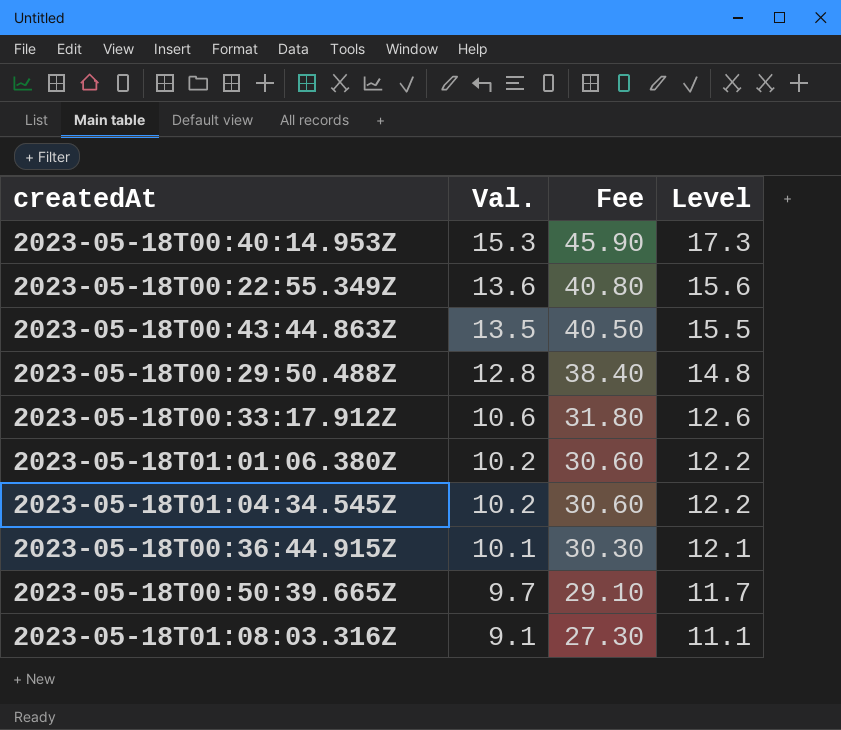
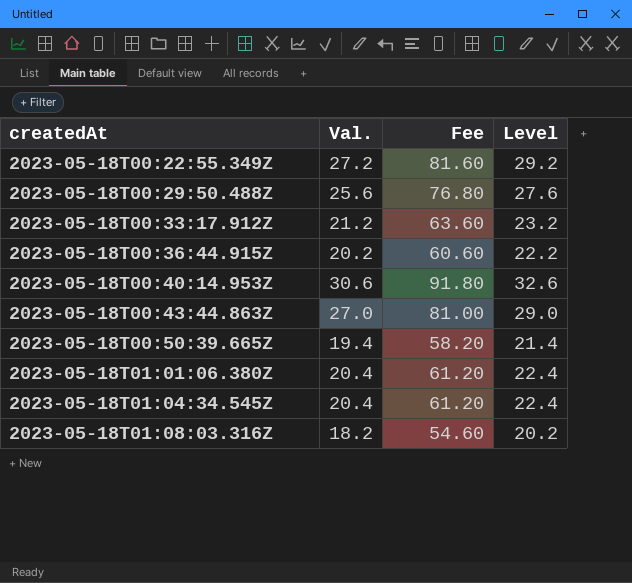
row order: Val. descending -> createdAt ascending
2023-05-18T00:22:55.349Z | Val.: 13.6 -> 27.2
2023-05-18T00:22:55.349Z | Fee: 40.80 -> 81.60
2023-05-18T00:22:55.349Z | Level: 15.6 -> 29.2
2023-05-18T00:29:50.488Z | Val.: 12.8 -> 25.6
2023-05-18T00:29:50.488Z | Fee: 38.40 -> 76.80
2023-05-18T00:29:50.488Z | Level: 14.8 -> 27.6
2023-05-18T00:33:17.912Z | Val.: 10.6 -> 21.2
2023-05-18T00:33:17.912Z | Fee: 31.80 -> 63.60
2023-05-18T00:33:17.912Z | Level: 12.6 -> 23.2
2023-05-18T00:36:44.915Z | Val.: 10.1 -> 20.2
2023-05-18T00:36:44.915Z | Fee: 30.30 -> 60.60
2023-05-18T00:36:44.915Z | Level: 12.1 -> 22.2
2023-05-18T00:40:14.953Z | Val.: 15.3 -> 30.6
2023-05-18T00:40:14.953Z | Fee: 45.90 -> 91.80
2023-05-18T00:40:14.953Z | Level: 17.3 -> 32.6
2023-05-18T00:43:44.863Z | Val.: 13.5 -> 27.0
2023-05-18T00:43:44.863Z | Fee: 40.50 -> 81.00
2023-05-18T00:43:44.863Z | Level: 15.5 -> 29.0
2023-05-18T00:50:39.665Z | Val.: 9.7 -> 19.4
2023-05-18T00:50:39.665Z | Fee: 29.10 -> 58.20
2023-05-18T00:50:39.665Z | Level: 11.7 -> 21.4
2023-05-18T01:01:06.380Z | Val.: 10.2 -> 20.4
2023-05-18T01:01:06.380Z | Fee: 30.60 -> 61.20
2023-05-18T01:01:06.380Z | Level: 12.2 -> 22.4
2023-05-18T01:04:34.545Z | Val.: 10.2 -> 20.4
2023-05-18T01:04:34.545Z | Fee: 30.60 -> 61.20
2023-05-18T01:04:34.545Z | Level: 12.2 -> 22.4
2023-05-18T01:08:03.316Z | Val.: 9.1 -> 18.2
2023-05-18T01:08:03.316Z | Fee: 27.30 -> 54.60
2023-05-18T01:08:03.316Z | Level: 11.1 -> 20.2

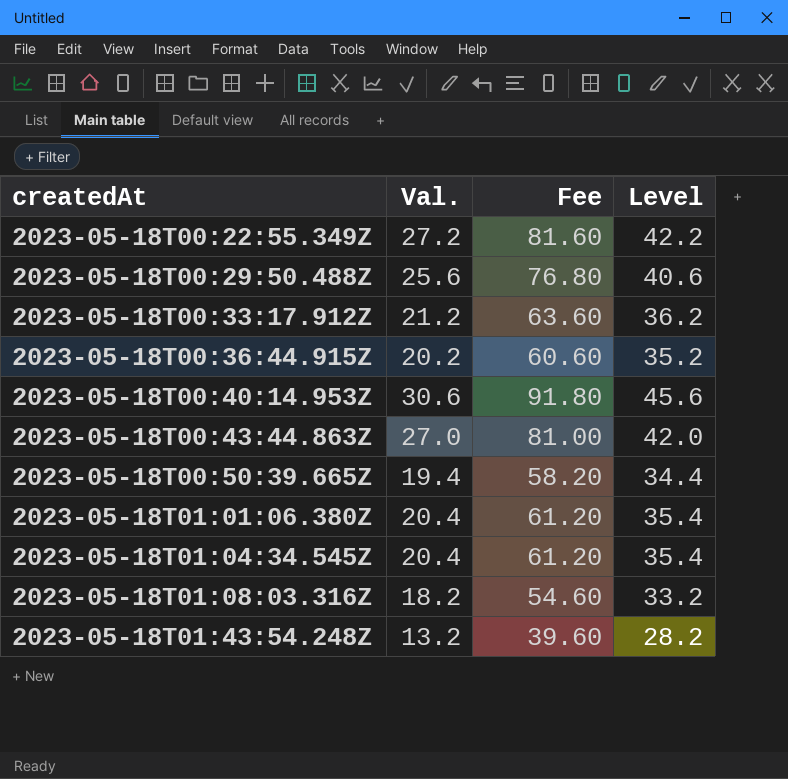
column Level | formula: [Val.] + 2 -> [Val.] + 15
row 2023-05-18T01:43:54.248Z: none -> 13.2 | 39.60 | 28.2

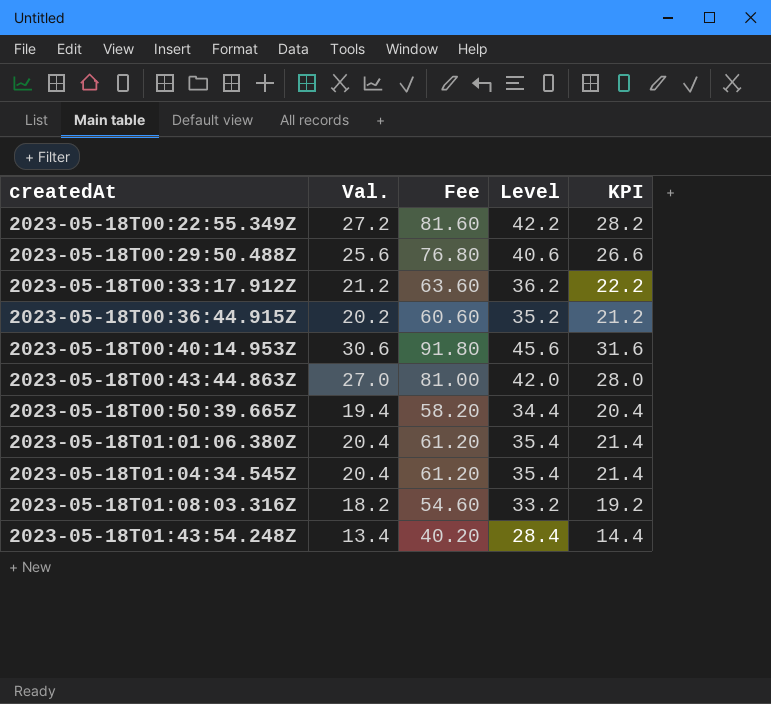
column KPI | formula: none -> [Val.] + 1
2023-05-18T01:43:54.248Z | Val.: 13.2 -> 13.4
2023-05-18T01:43:54.248Z | Fee: 39.60 -> 40.20
2023-05-18T01:43:54.248Z | Level: 28.2 -> 28.4

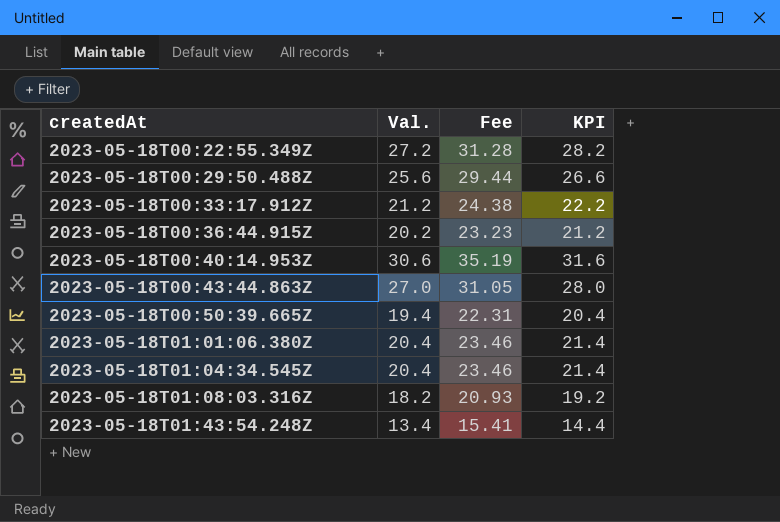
column Level | formula: [Val.] + 15 -> none
column Fee | formula: [Val.] * 3 -> [Val.] * 1.15

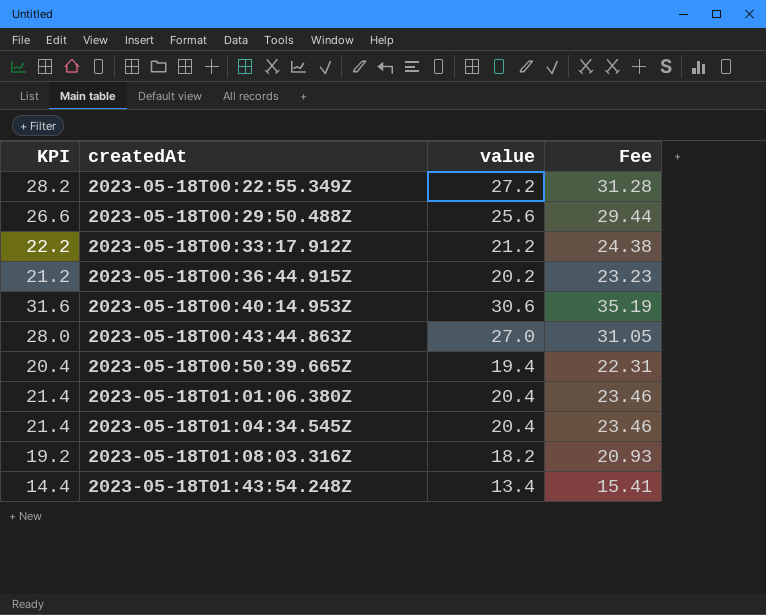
column KPI | position: 4 -> 1
column name: Val. -> value

